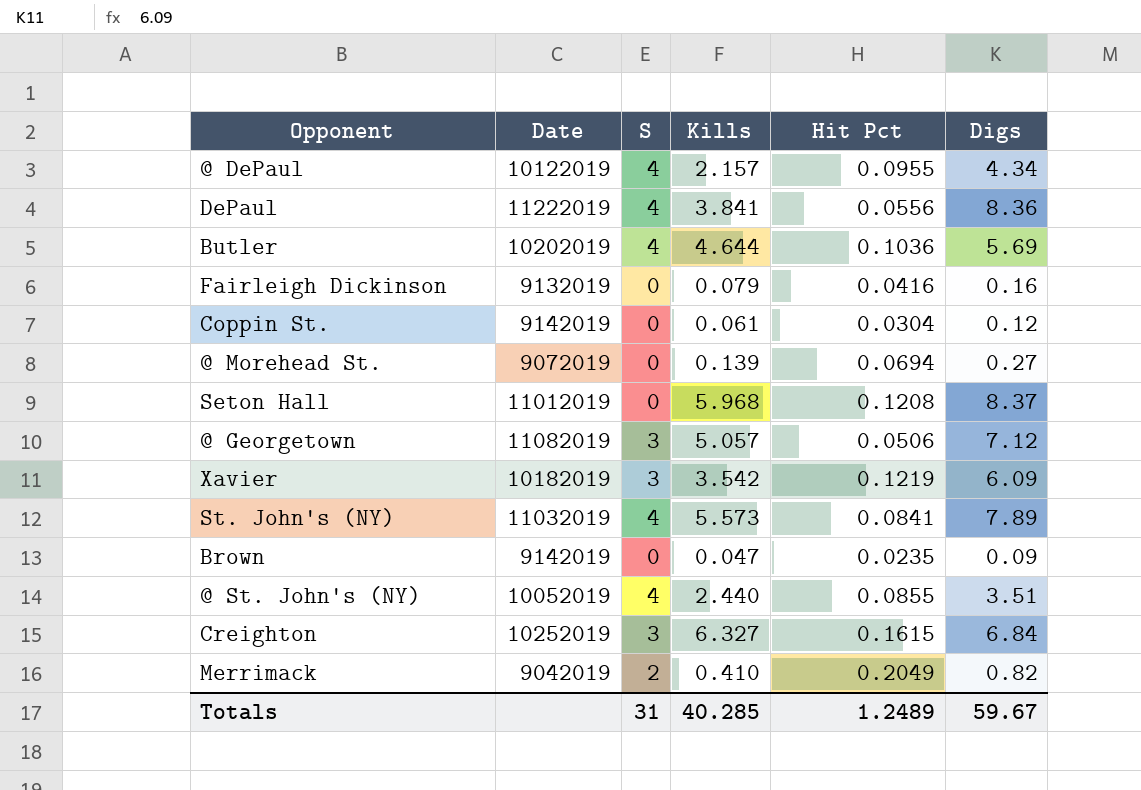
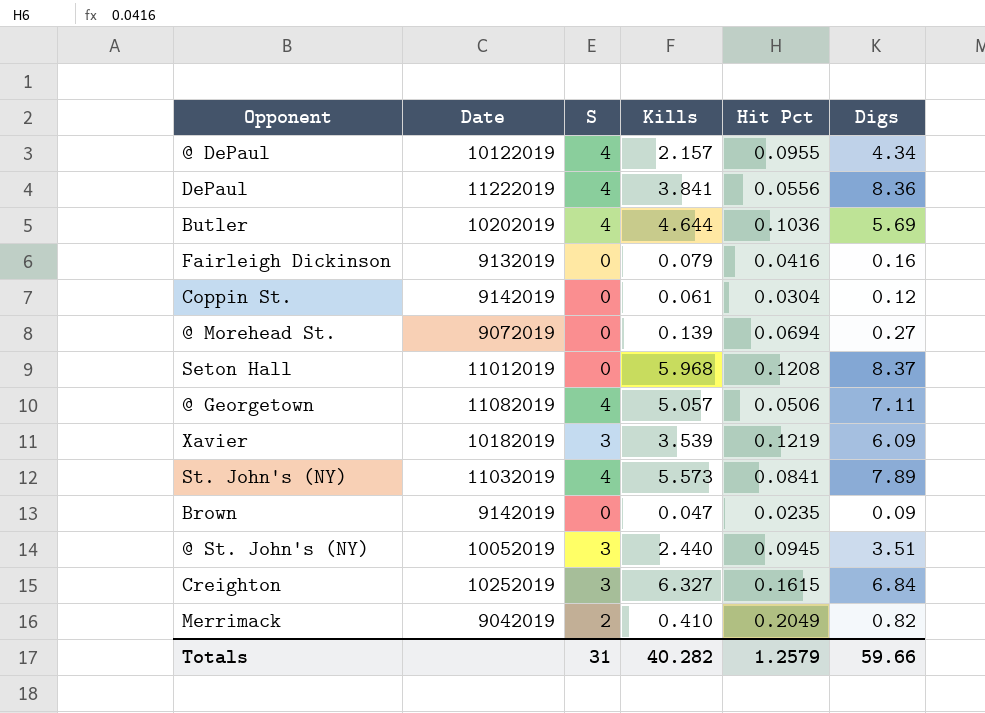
@ Georgetown | S: 3 -> 4
@ Georgetown | Digs: 7.12 -> 7.11
Xavier | Kills: 3.542 -> 3.539
@ St. John's (NY) | S: 4 -> 3
@ St. John's (NY) | Hit Pct: 0.0855 -> 0.0945
Totals | Kills: 40.285 -> 40.282
Totals | Hit Pct: 1.2489 -> 1.2579
Totals | Digs: 59.67 -> 59.66

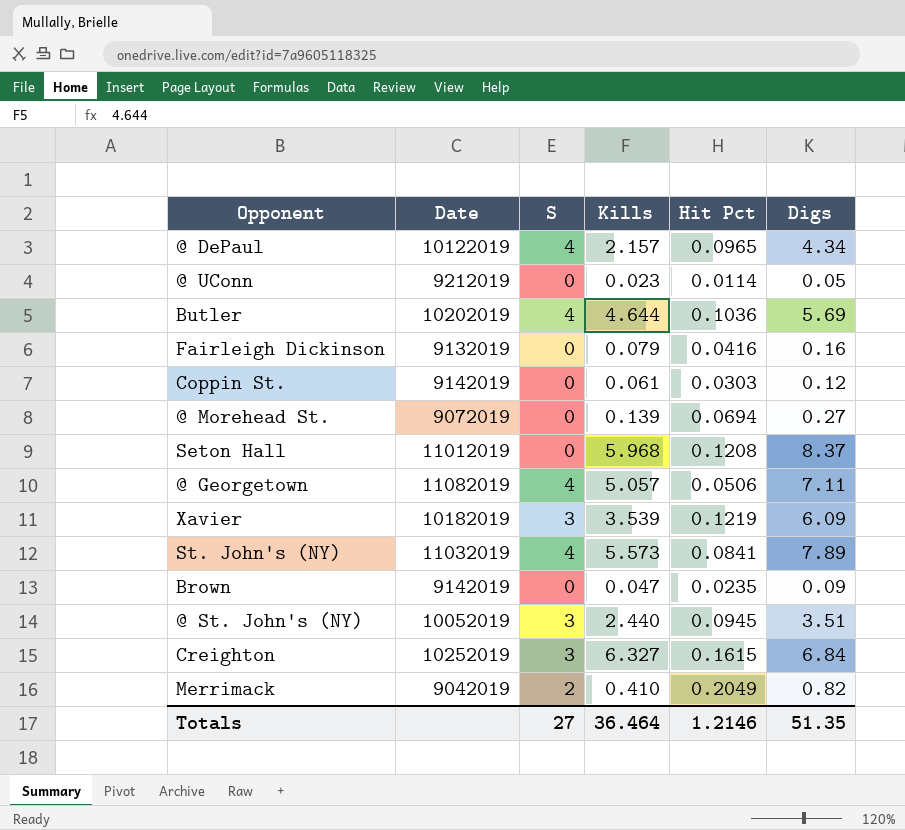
row DePaul: 11222019 | 4 | 3.841 | 0.0556 | 8.36 -> none
@ DePaul | Hit Pct: 0.0955 -> 0.0965
row @ UConn: none -> 9212019 | 0 | 0.023 | 0.0114 | 0.05
Coppin St. | Hit Pct: 0.0304 -> 0.0303
Totals | S: 31 -> 27
Totals | Kills: 40.282 -> 36.464
Totals | Hit Pct: 1.2579 -> 1.2146
Totals | Digs: 59.66 -> 51.35

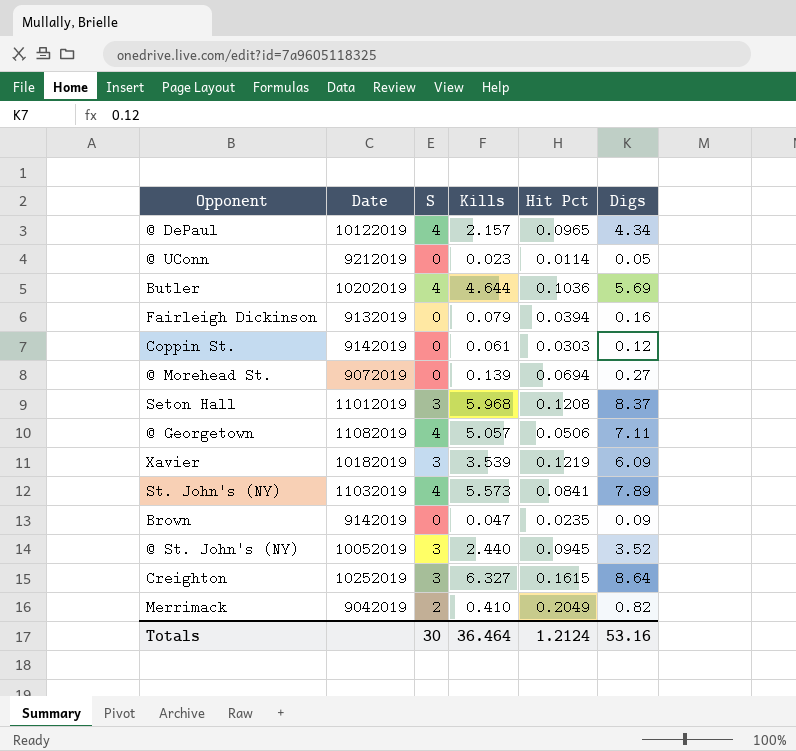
Fairleigh Dickinson | Hit Pct: 0.0416 -> 0.0394
Seton Hall | S: 0 -> 3
@ St. John's (NY) | Digs: 3.51 -> 3.52
Creighton | Digs: 6.84 -> 8.64
Totals | S: 27 -> 30
Totals | Hit Pct: 1.2146 -> 1.2124
Totals | Digs: 51.35 -> 53.16

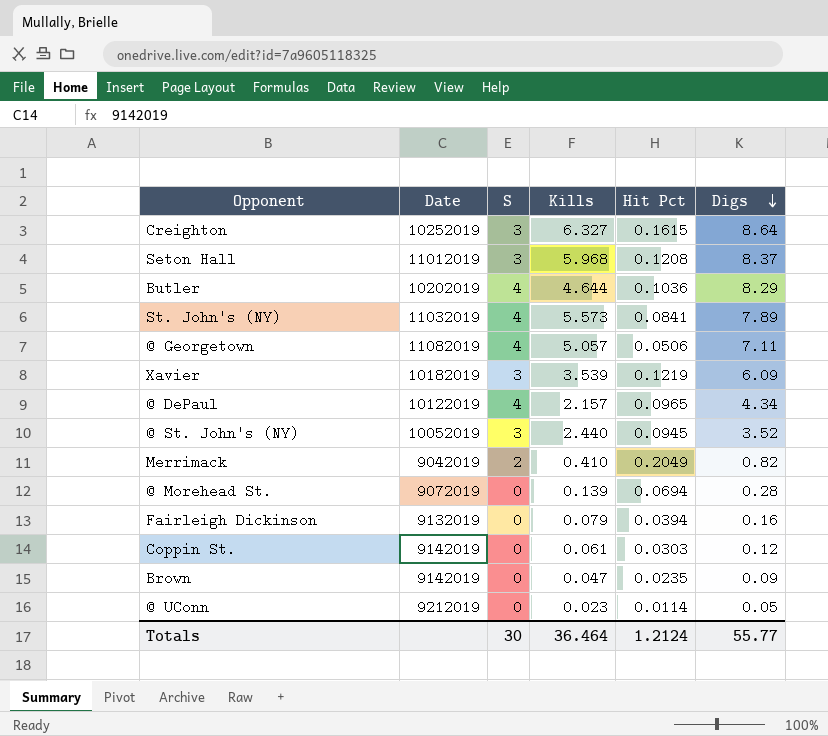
row order: none -> Digs descending
Butler | Digs: 5.69 -> 8.29
@ Morehead St. | Digs: 0.27 -> 0.28
Totals | Digs: 53.16 -> 55.77

